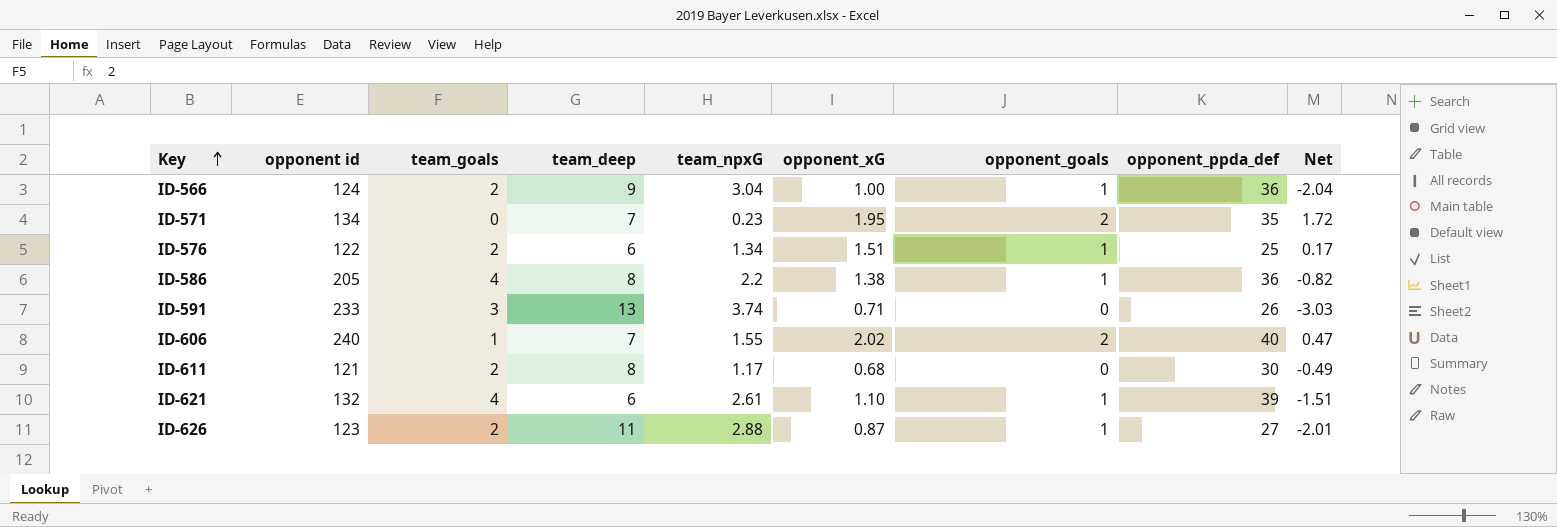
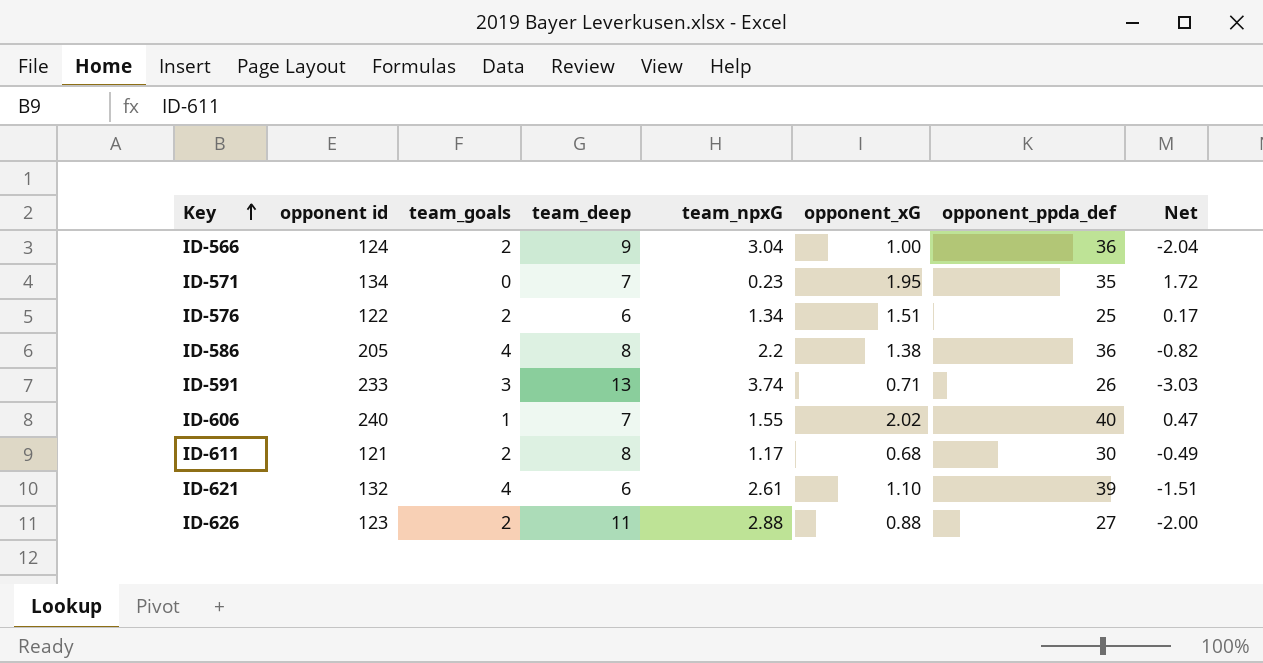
column opponent_goals | position: 7 -> none
ID-626 | opponent_xG: 0.87 -> 0.88
ID-626 | Net: -2.01 -> -2.00

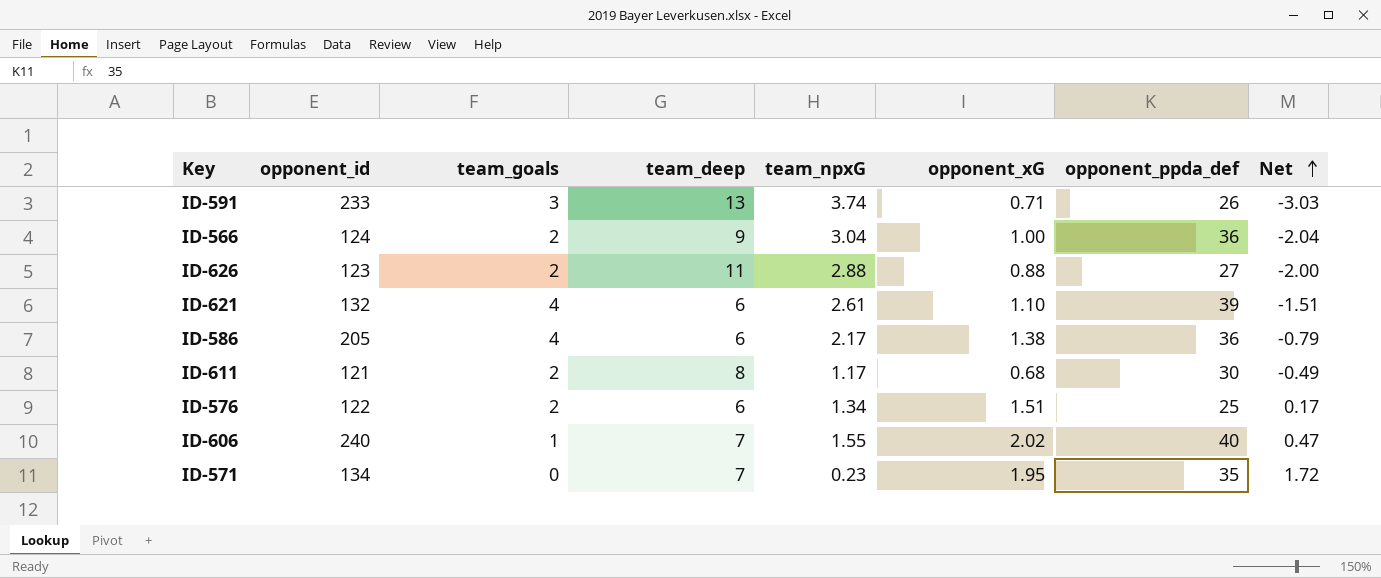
row order: Key ascending -> Net ascending
column name: opponent id -> opponent_id
ID-586 | team_deep: 8 -> 6
ID-586 | team_npxG: 2.2 -> 2.17
ID-586 | Net: -0.82 -> -0.79

